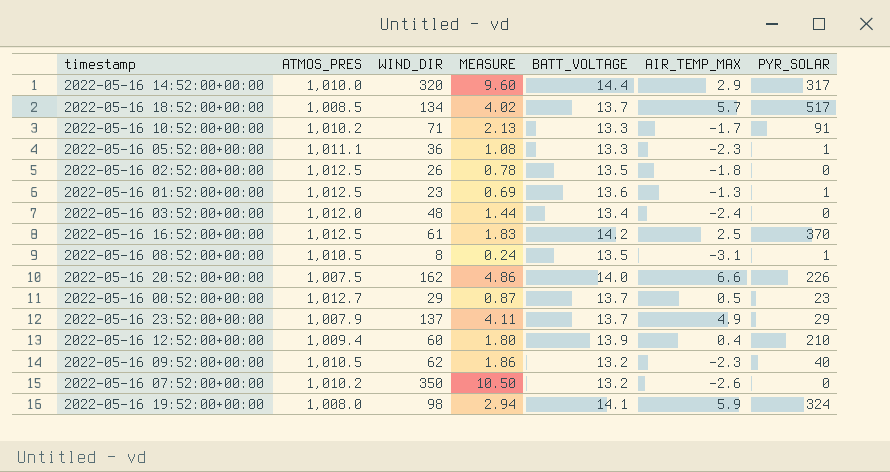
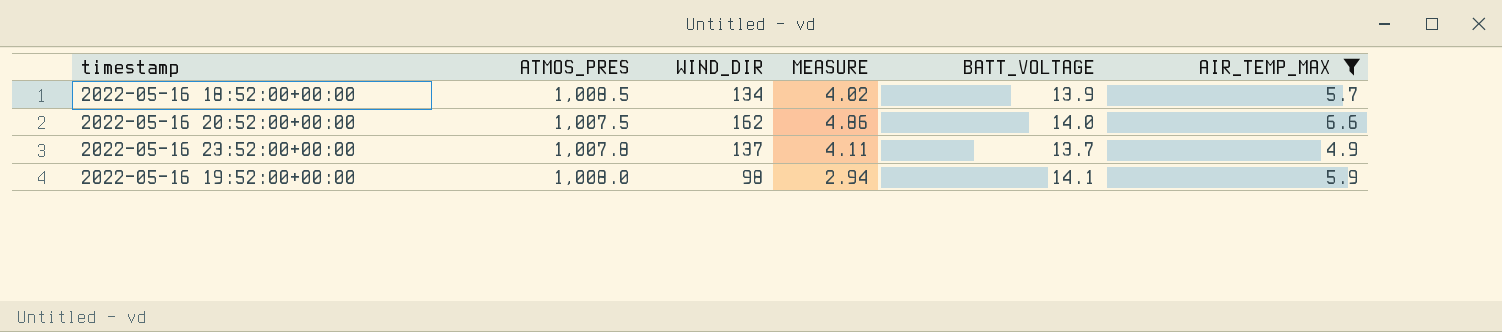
filter: none -> AIR_TEMP_MAX >= 4.9
column PYR_SOLAR | position: 7 -> none
2022-05-16 18:52:00+00:00 | BATT_VOLTAGE: 13.7 -> 13.9
2022-05-16 23:52:00+00:00 | ATMOS_PRES: 1,007.9 -> 1,007.8

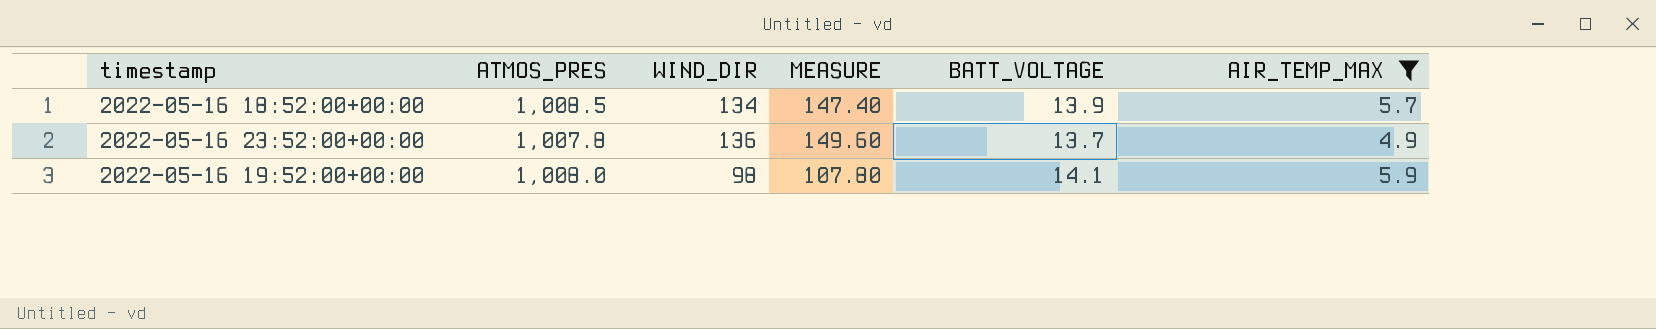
column MEASURE | formula: [WIND_DIR] * 0.03 -> [WIND_DIR] * 1.1
row 2022-05-16 20:52:00+00:00: 1,007.5 | 162 | 4.86 | 14.0 | 6.6 -> none
2022-05-16 23:52:00+00:00 | WIND_DIR: 137 -> 136

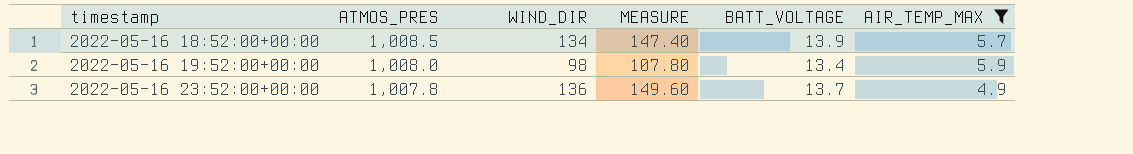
row order: none -> timestamp ascending
2022-05-16 19:52:00+00:00 | BATT_VOLTAGE: 14.1 -> 13.4

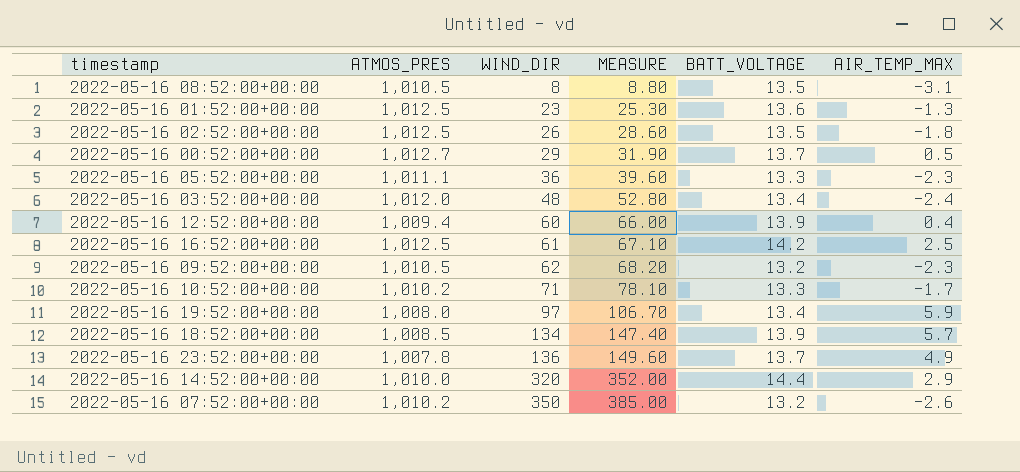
filter: AIR_TEMP_MAX >= 4.9 -> none
row order: timestamp ascending -> WIND_DIR ascending
2022-05-16 19:52:00+00:00 | WIND_DIR: 98 -> 97
2022-05-16 19:52:00+00:00 | MEASURE: 107.80 -> 106.70

